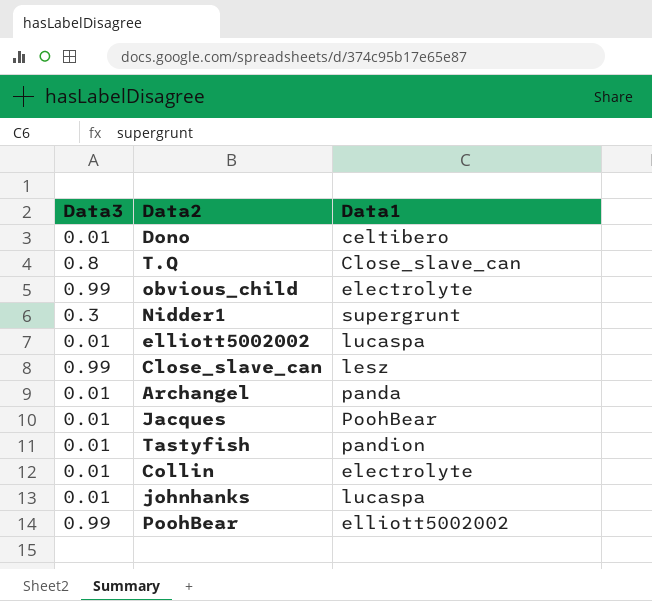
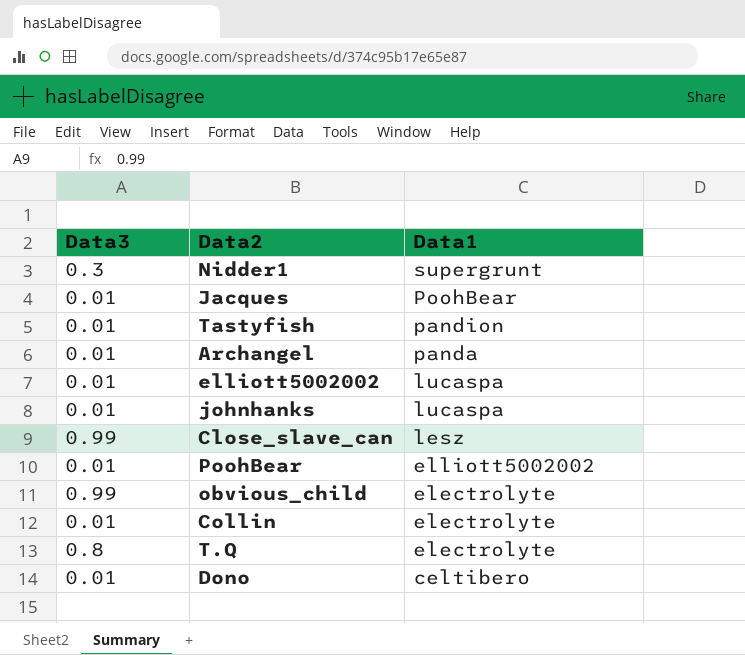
row order: none -> Data1 descending
PoohBear | Data3: 0.99 -> 0.01
T.Q | Data1: Close_slave_can -> electrolyte

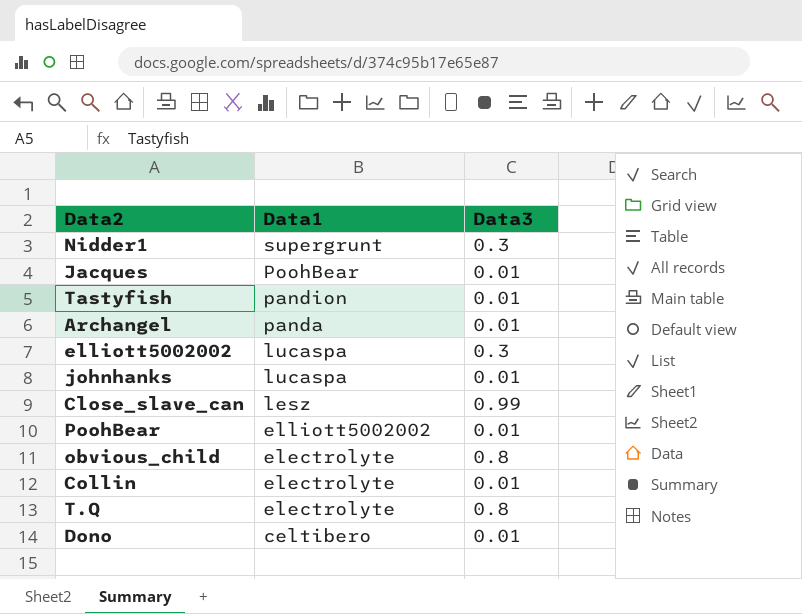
column Data3 | position: 1 -> 3
elliott5002002 | Data3: 0.01 -> 0.3
obvious_child | Data3: 0.99 -> 0.8

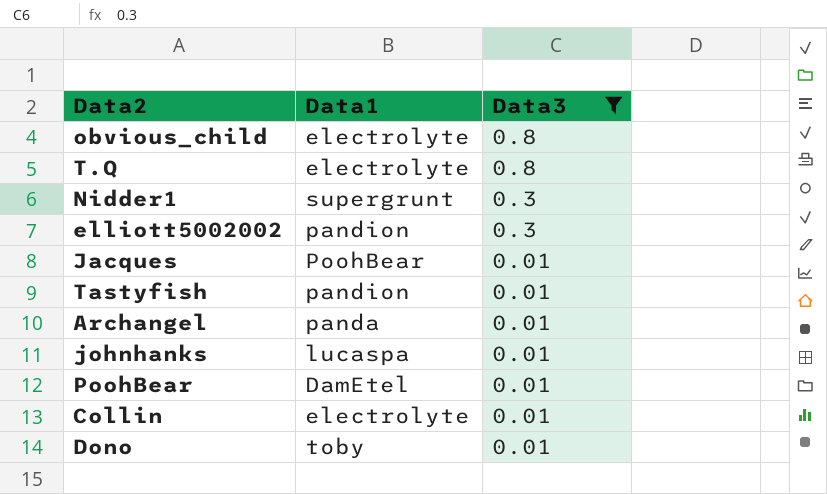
filter: none -> Data3 != 0.99
row order: Data1 descending -> Data3 descending
elliott5002002 | Data1: lucaspa -> pandion
PoohBear | Data1: elliott5002002 -> DamEtel
Dono | Data1: celtibero -> toby

